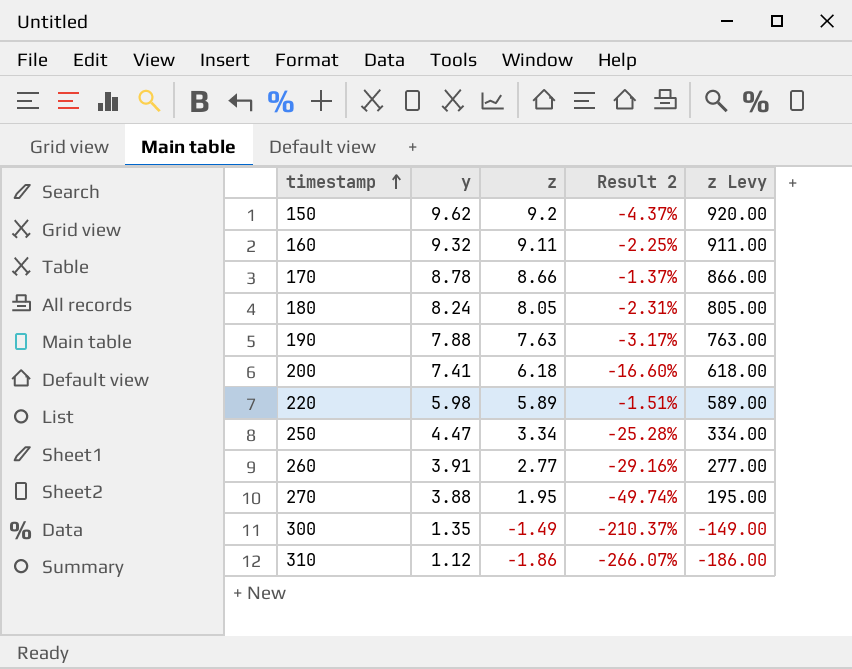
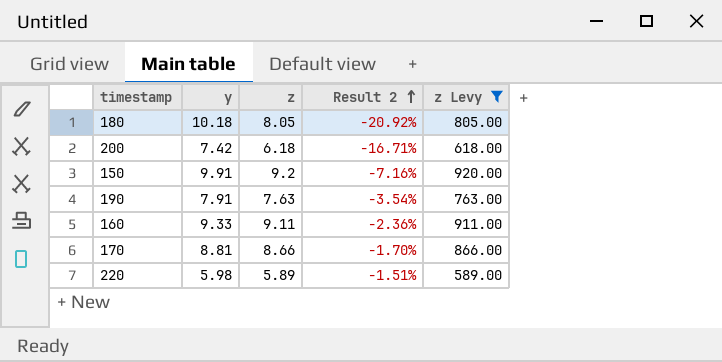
filter: none -> z Levy >= 589.00
row order: timestamp ascending -> Result 2 ascending
180 | y: 8.24 -> 10.18
180 | Result 2: -2.31% -> -20.92%
200 | y: 7.41 -> 7.42
200 | Result 2: -16.60% -> -16.71%
150 | y: 9.62 -> 9.91
150 | Result 2: -4.37% -> -7.16%
190 | y: 7.88 -> 7.91
190 | Result 2: -3.17% -> -3.54%
160 | y: 9.32 -> 9.33
160 | Result 2: -2.25% -> -2.36%
170 | y: 8.78 -> 8.81
170 | Result 2: -1.37% -> -1.70%

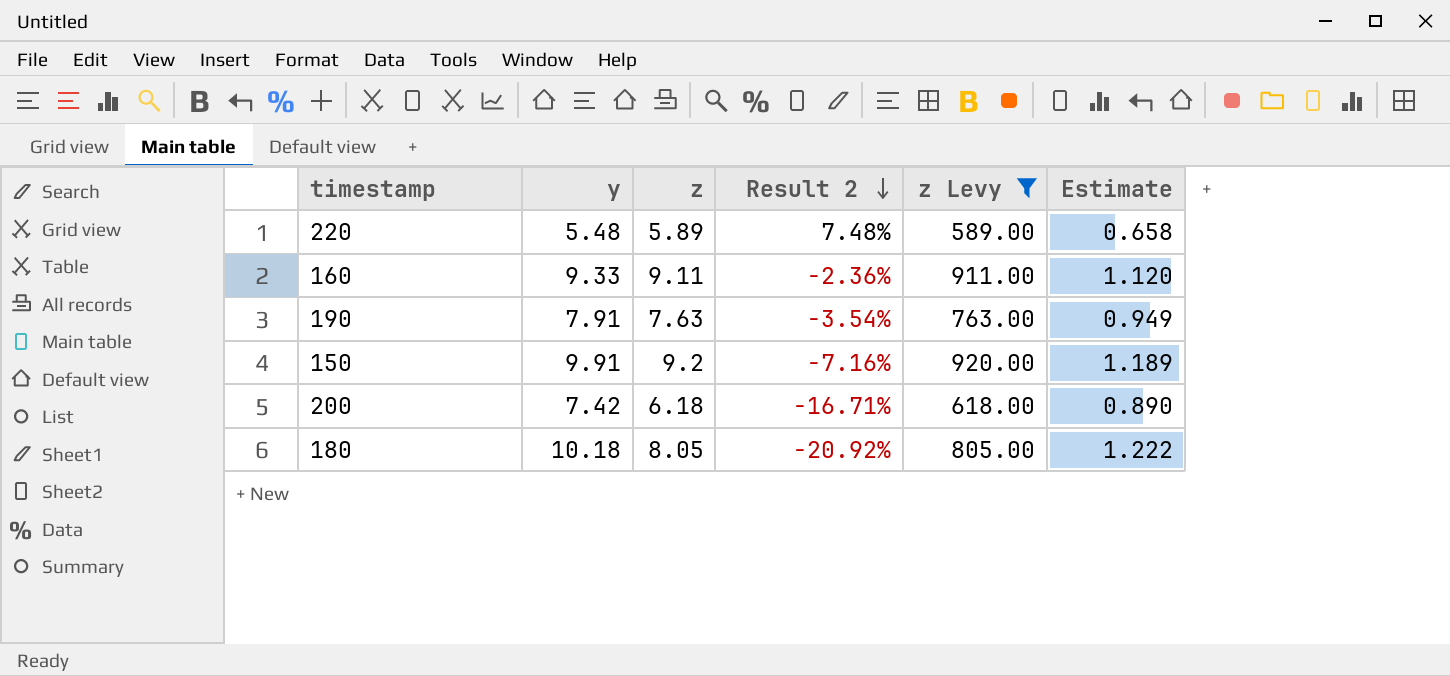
row order: Result 2 ascending -> Result 2 descending
column Estimate | formula: none -> [y] * 0.12
row 170: 8.81 | 8.66 | -1.70% | 866.00 -> none
220 | y: 5.98 -> 5.48
220 | Result 2: -1.51% -> 7.48%

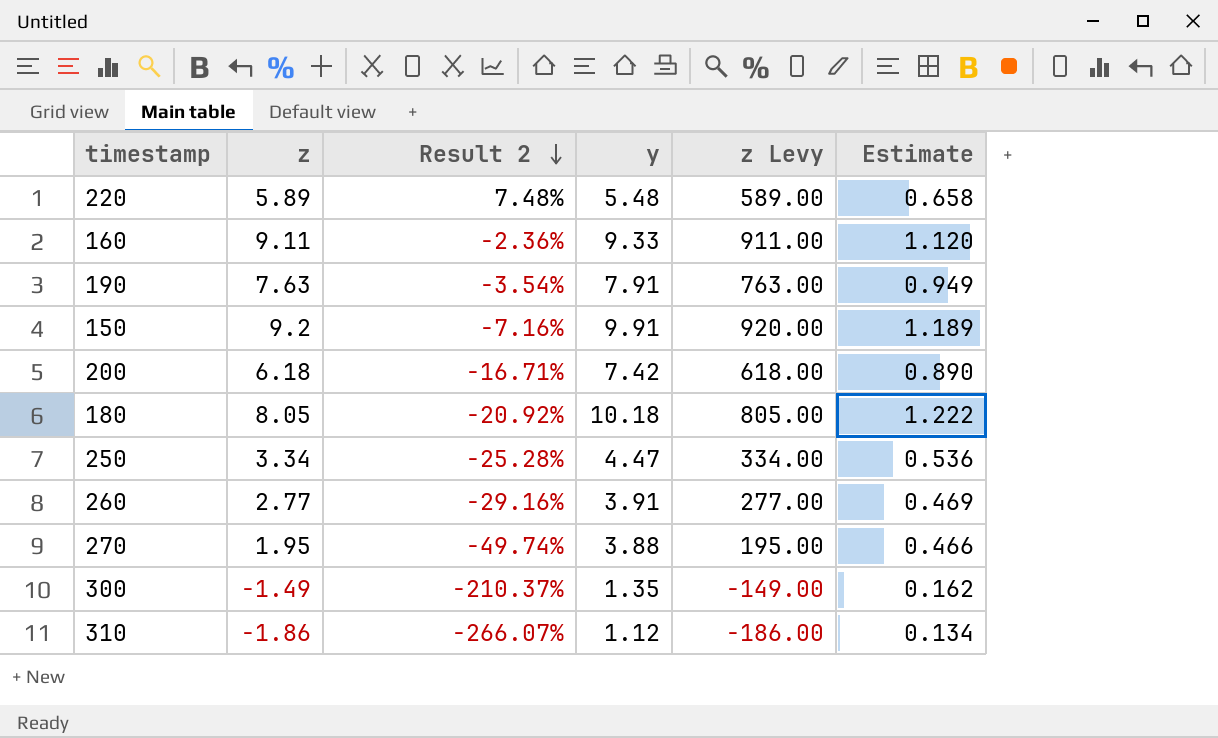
filter: z Levy >= 589.00 -> none
column y | position: 2 -> 4

